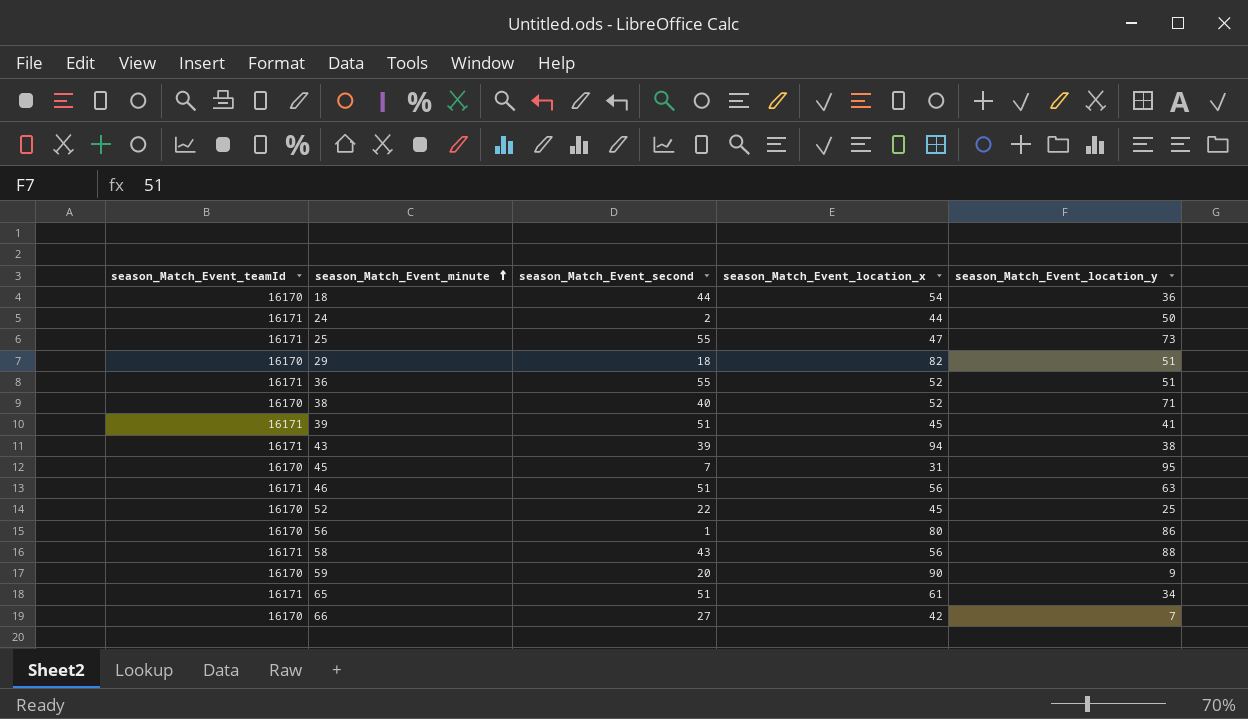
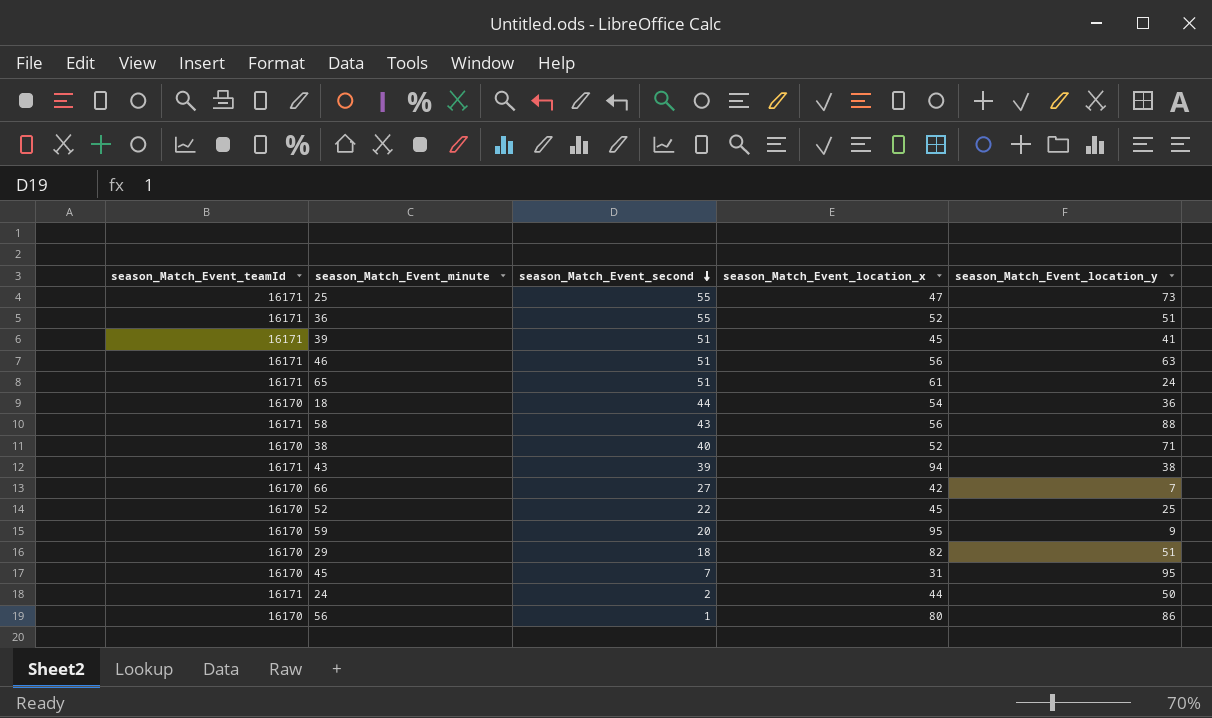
row order: season_Match_Event_minute ascending -> season_Match_Event_second descending
65 | season_Match_Event_location_y: 34 -> 24
59 | season_Match_Event_location_x: 90 -> 95

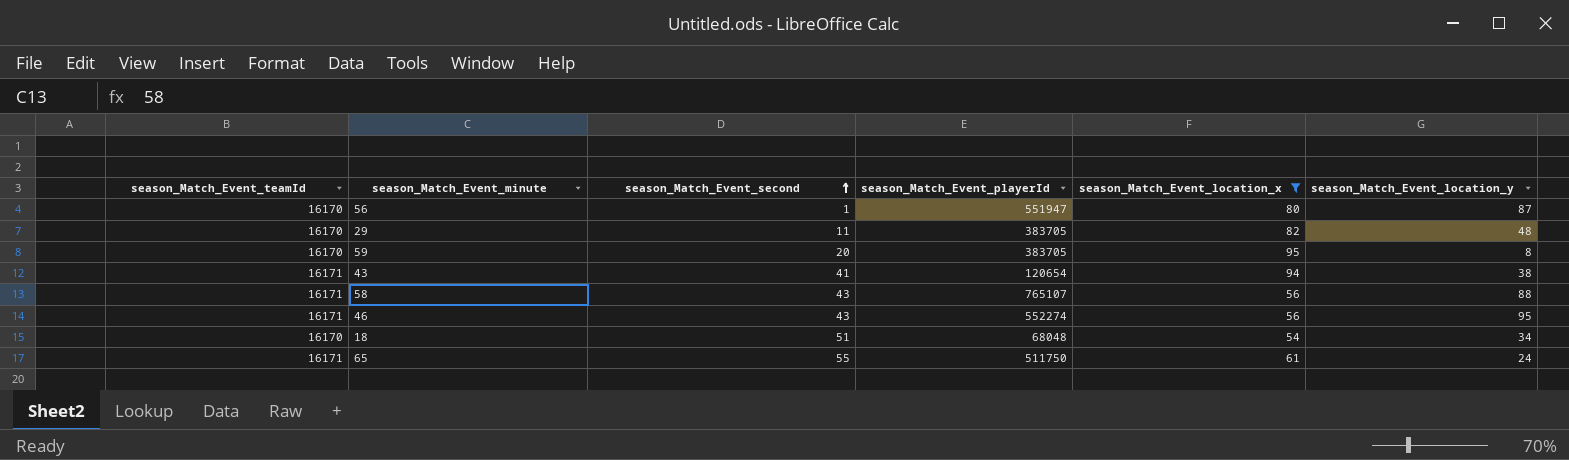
filter: none -> season_Match_Event_location_x >= 54
row order: season_Match_Event_second descending -> season_Match_Event_second ascending
column season_Match_Event_playerId | position: none -> 4
56 | season_Match_Event_location_y: 86 -> 87
29 | season_Match_Event_second: 18 -> 11
29 | season_Match_Event_location_y: 51 -> 48
59 | season_Match_Event_location_y: 9 -> 8
43 | season_Match_Event_second: 39 -> 41
46 | season_Match_Event_second: 51 -> 43
46 | season_Match_Event_location_y: 63 -> 95
18 | season_Match_Event_second: 44 -> 51
18 | season_Match_Event_location_y: 36 -> 34
65 | season_Match_Event_second: 51 -> 55

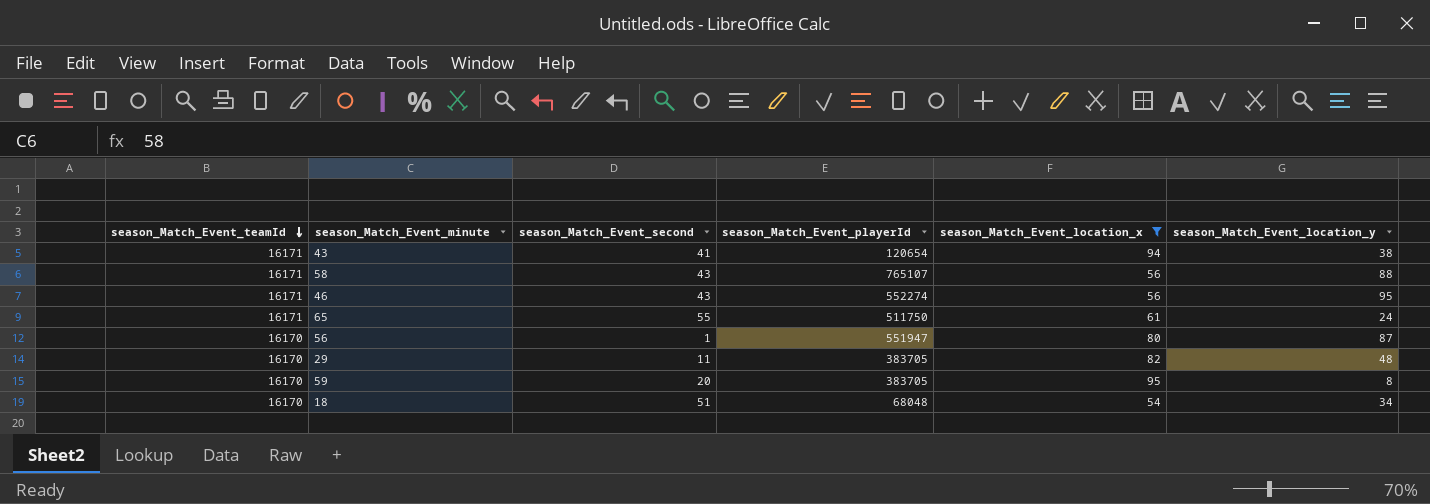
row order: season_Match_Event_second ascending -> season_Match_Event_teamId descending

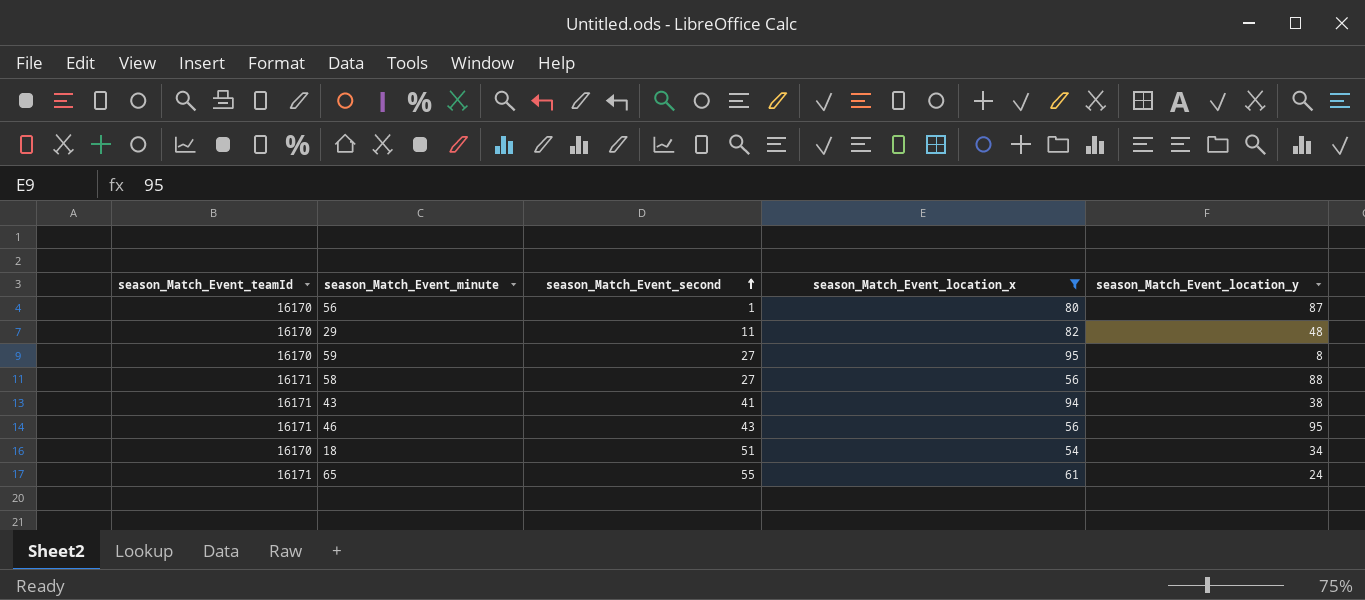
row order: season_Match_Event_teamId descending -> season_Match_Event_second ascending
column season_Match_Event_playerId | position: 4 -> none
59 | season_Match_Event_second: 20 -> 27
58 | season_Match_Event_second: 43 -> 27

